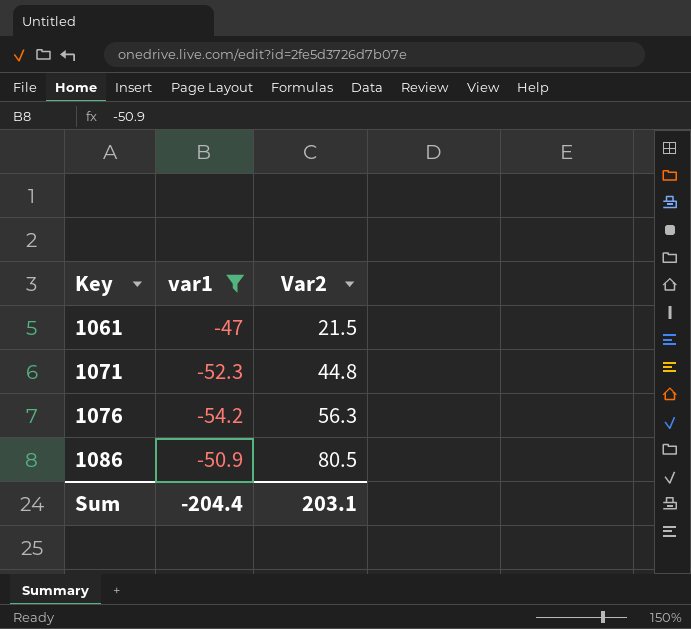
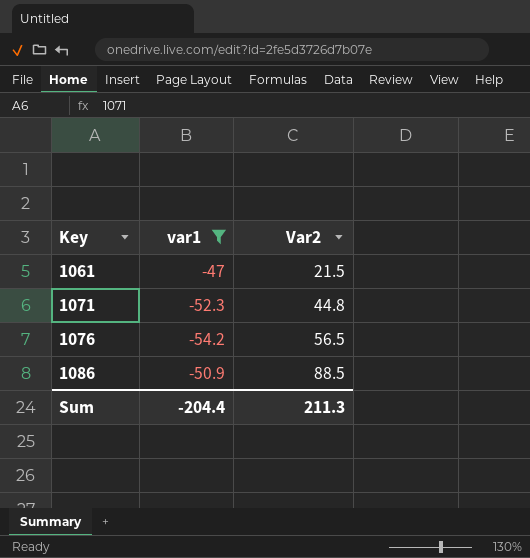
1076 | Var2: 56.3 -> 56.5
1086 | Var2: 80.5 -> 88.5
Sum | Var2: 203.1 -> 211.3

